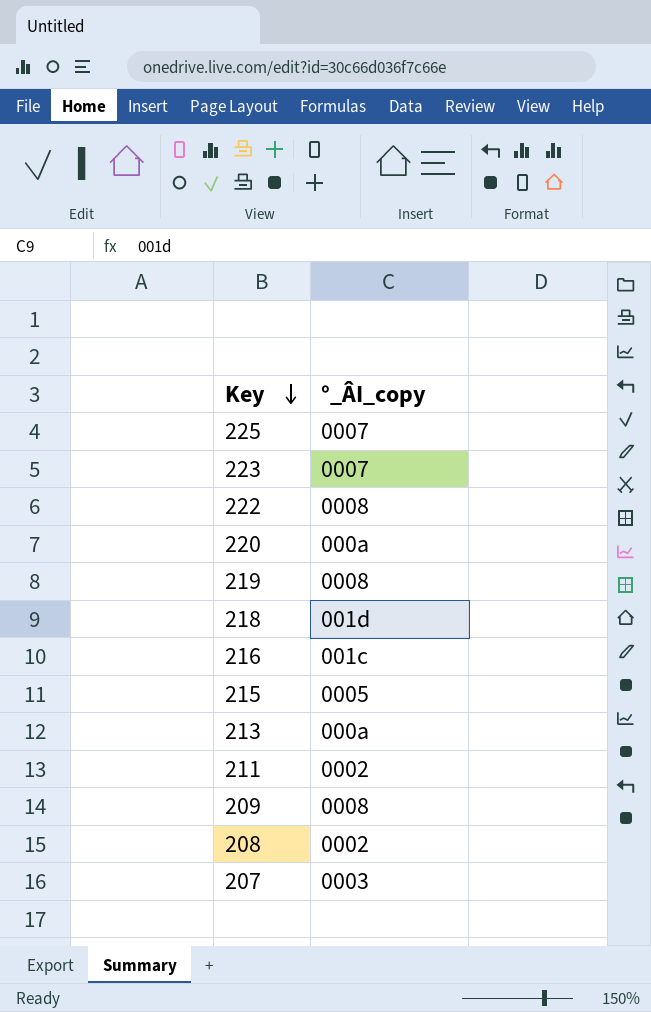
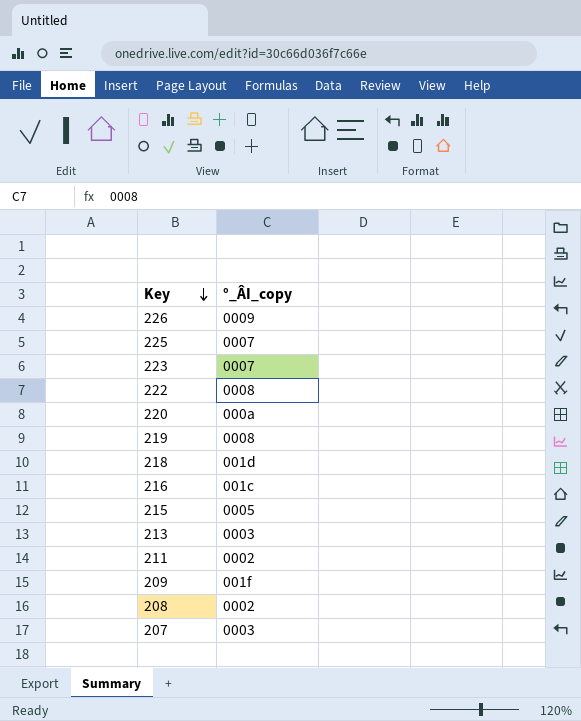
row 226: none -> 0009
213 | °_ÂI_copy: 000a -> 0003
209 | °_ÂI_copy: 0008 -> 001f

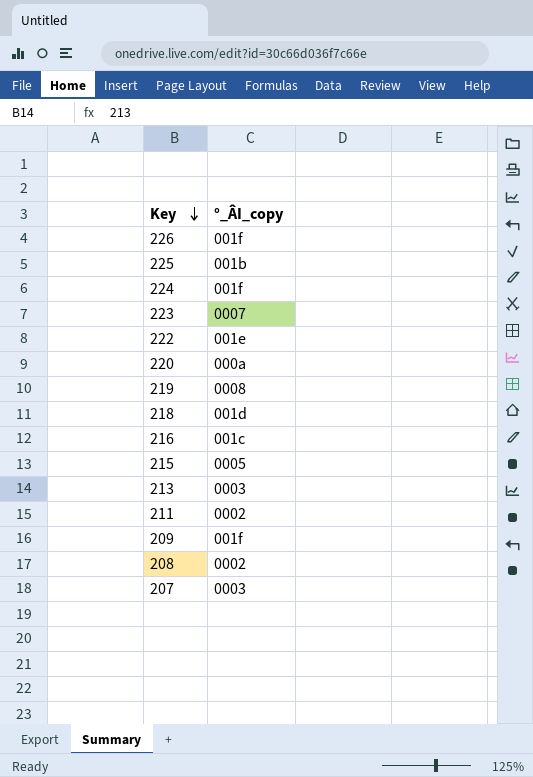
226 | °_ÂI_copy: 0009 -> 001f
225 | °_ÂI_copy: 0007 -> 001b
row 224: none -> 001f
222 | °_ÂI_copy: 0008 -> 001e

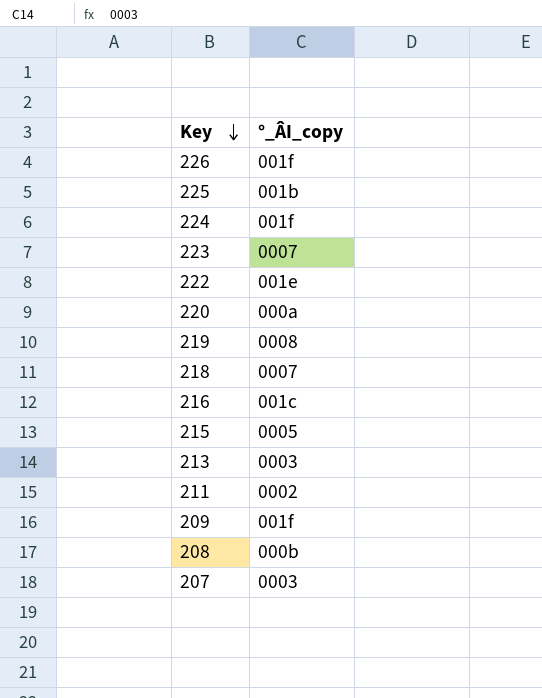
218 | °_ÂI_copy: 001d -> 0007
208 | °_ÂI_copy: 0002 -> 000b

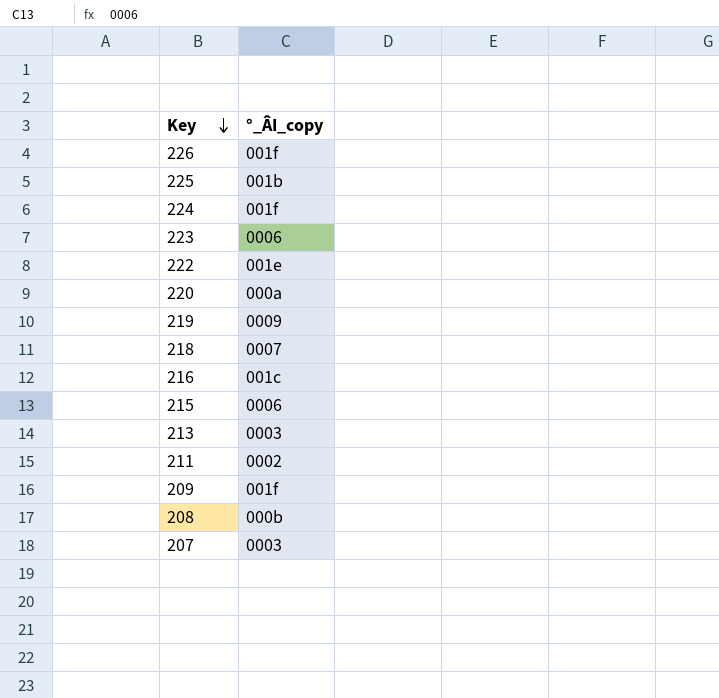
223 | °_ÂI_copy: 0007 -> 0006
219 | °_ÂI_copy: 0008 -> 0009
215 | °_ÂI_copy: 0005 -> 0006

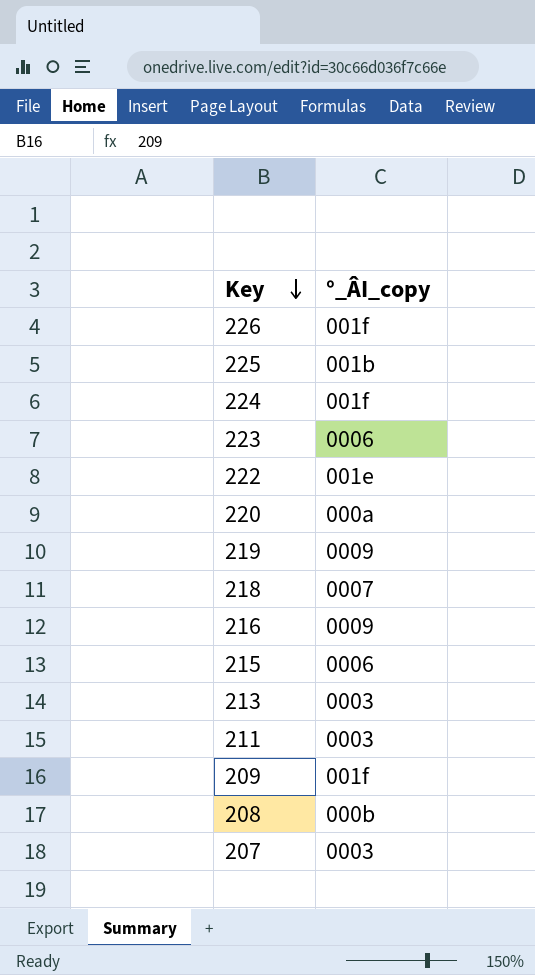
216 | °_ÂI_copy: 001c -> 0009
211 | °_ÂI_copy: 0002 -> 0003

